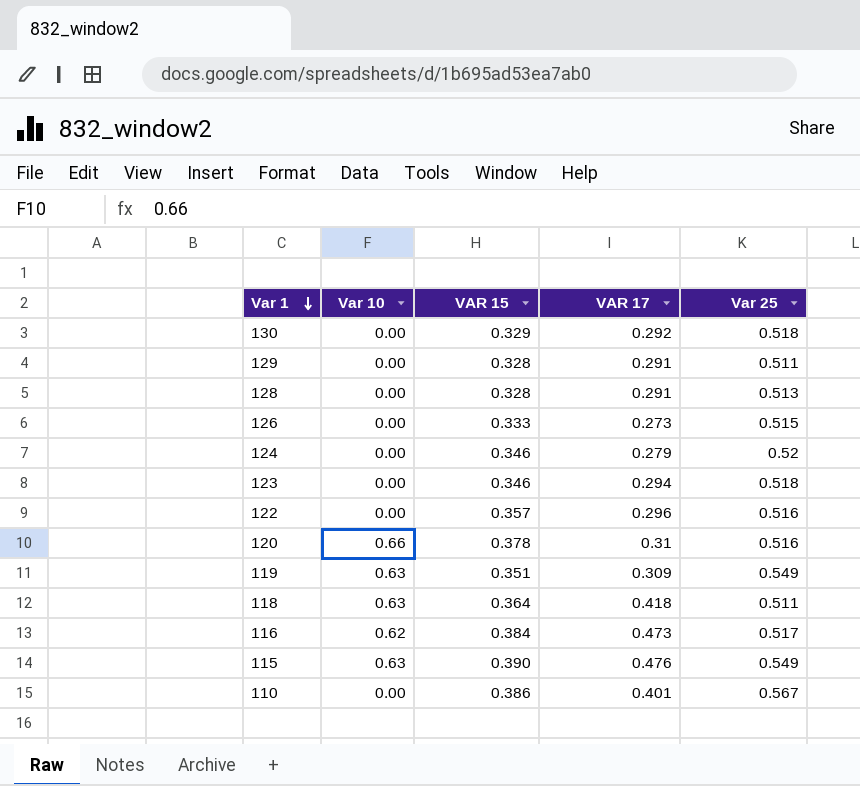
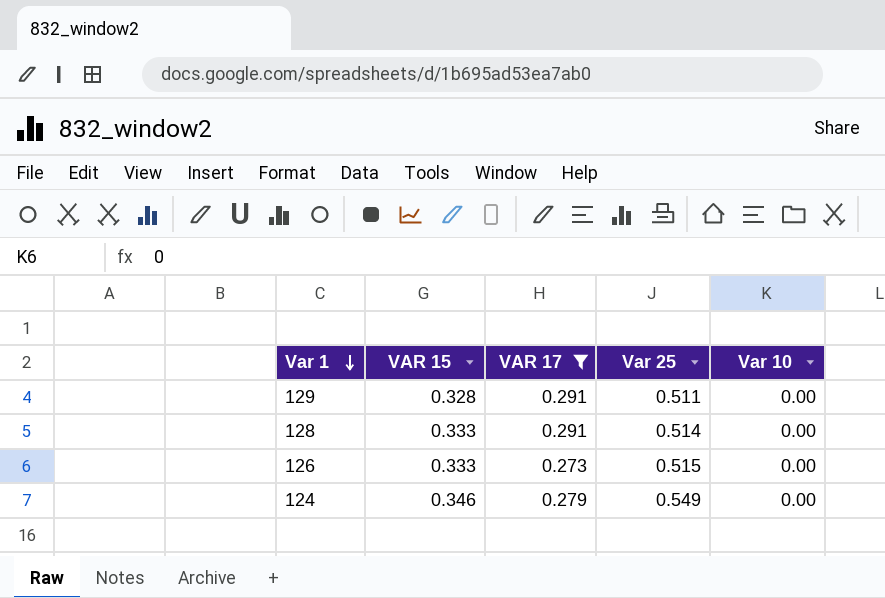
filter: none -> VAR 17 <= 0.291
column Var 10 | position: 2 -> 5
128 | VAR 15: 0.328 -> 0.333
128 | Var 25: 0.513 -> 0.514
124 | Var 25: 0.52 -> 0.549

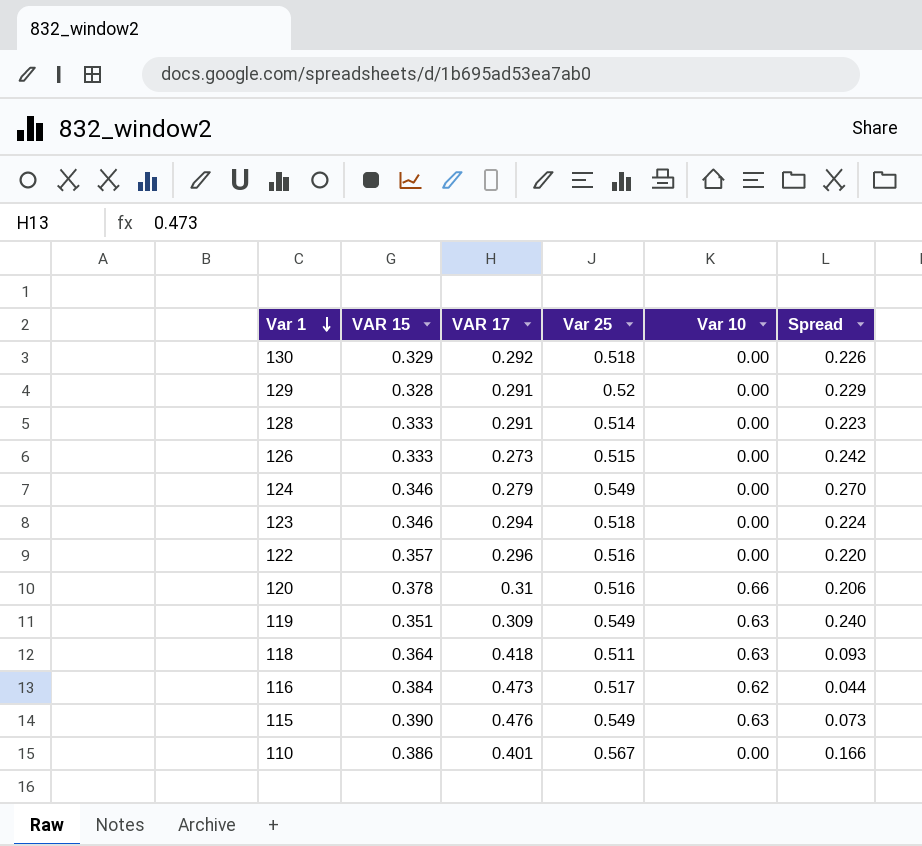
filter: VAR 17 <= 0.291 -> none
column Spread | formula: none -> [Var 25] - [VAR 17]
129 | Var 25: 0.511 -> 0.52

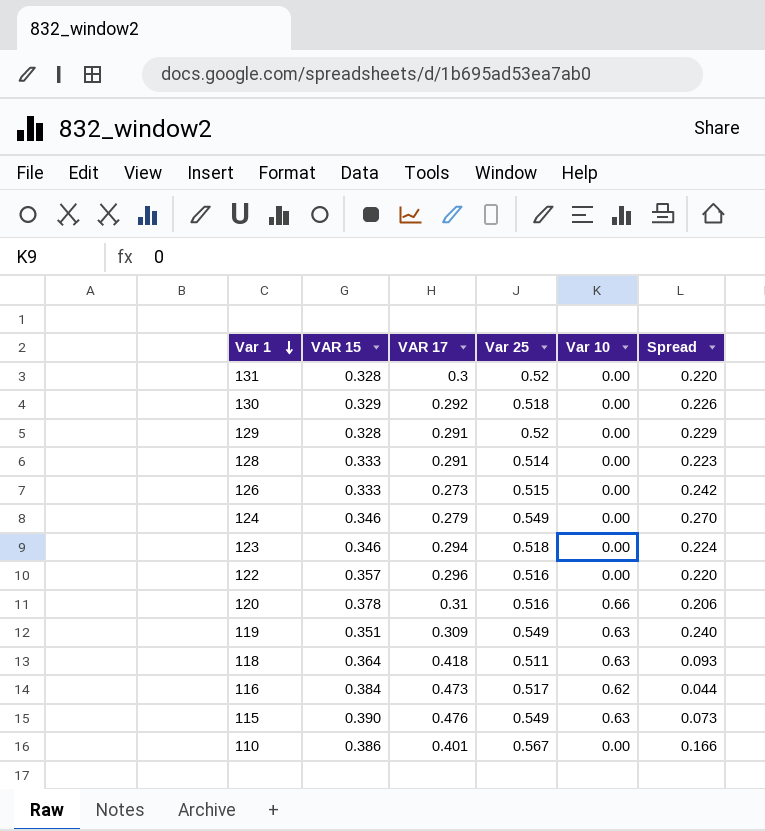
row 131: none -> 0.328 | 0.3 | 0.52 | 0.00 | 0.220

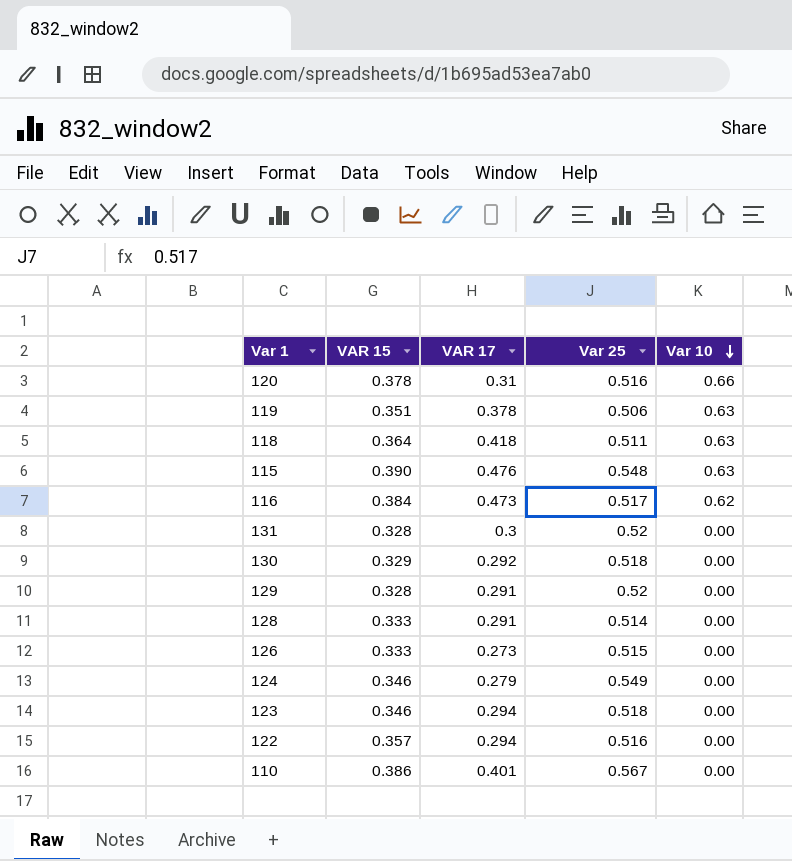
row order: Var 1 descending -> Var 10 descending
column Spread | formula: [Var 25] - [VAR 17] -> none
119 | VAR 17: 0.309 -> 0.378
119 | Var 25: 0.549 -> 0.506
115 | Var 25: 0.549 -> 0.548
122 | VAR 17: 0.296 -> 0.294

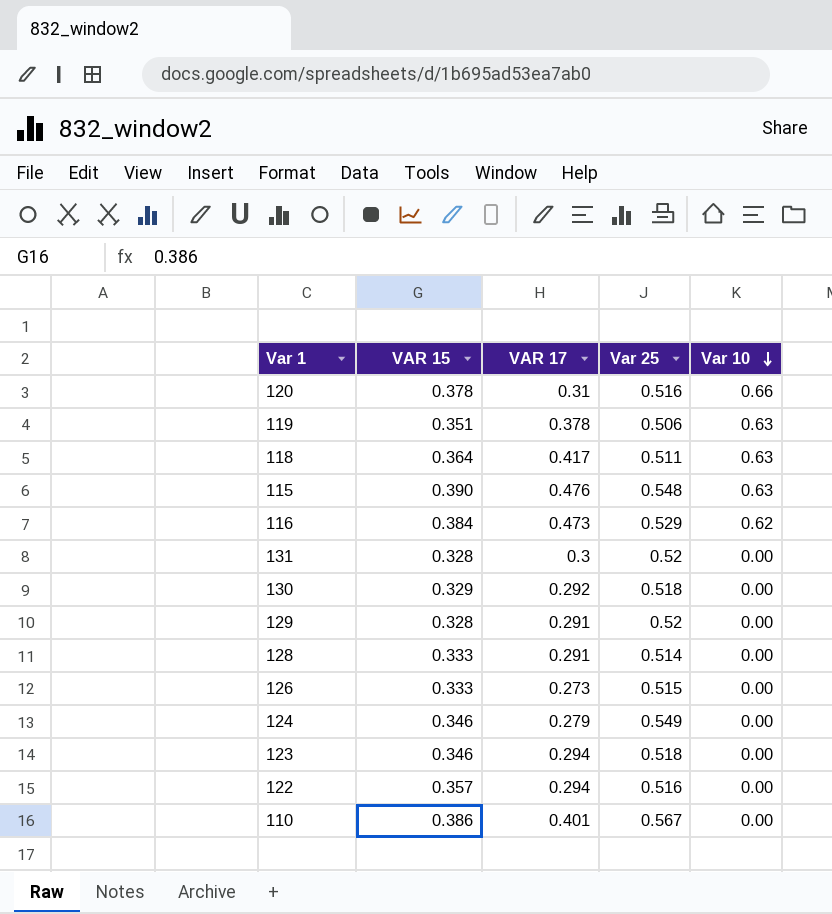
118 | VAR 17: 0.418 -> 0.417
116 | Var 25: 0.517 -> 0.529

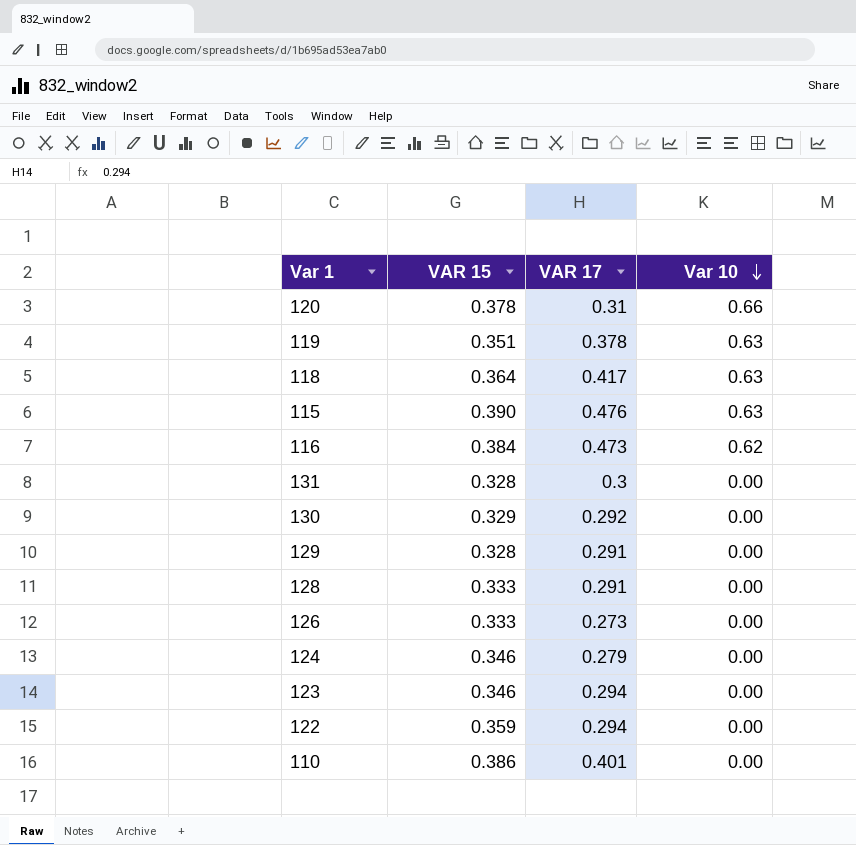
column Var 25 | position: 4 -> none
122 | VAR 15: 0.357 -> 0.359

